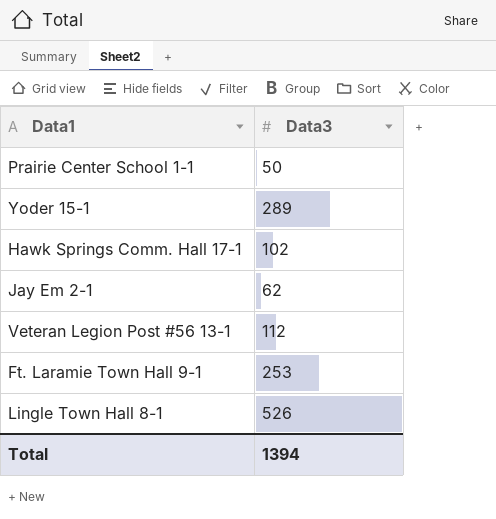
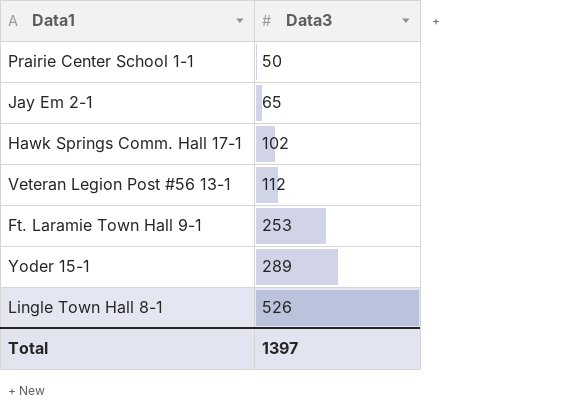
row order: none -> Data3 ascending
Jay Em 2-1 | Data3: 62 -> 65
Total | Data3: 1394 -> 1397

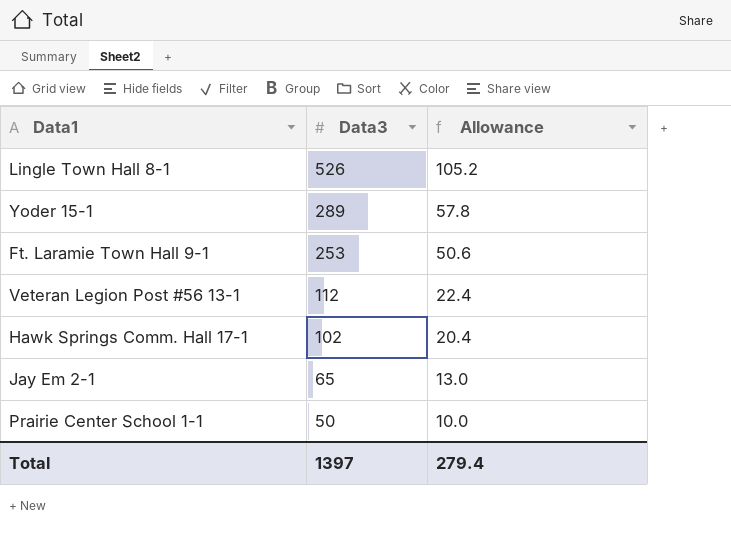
row order: Data3 ascending -> Data3 descending
column Allowance | formula: none -> [Data3] * 0.2

